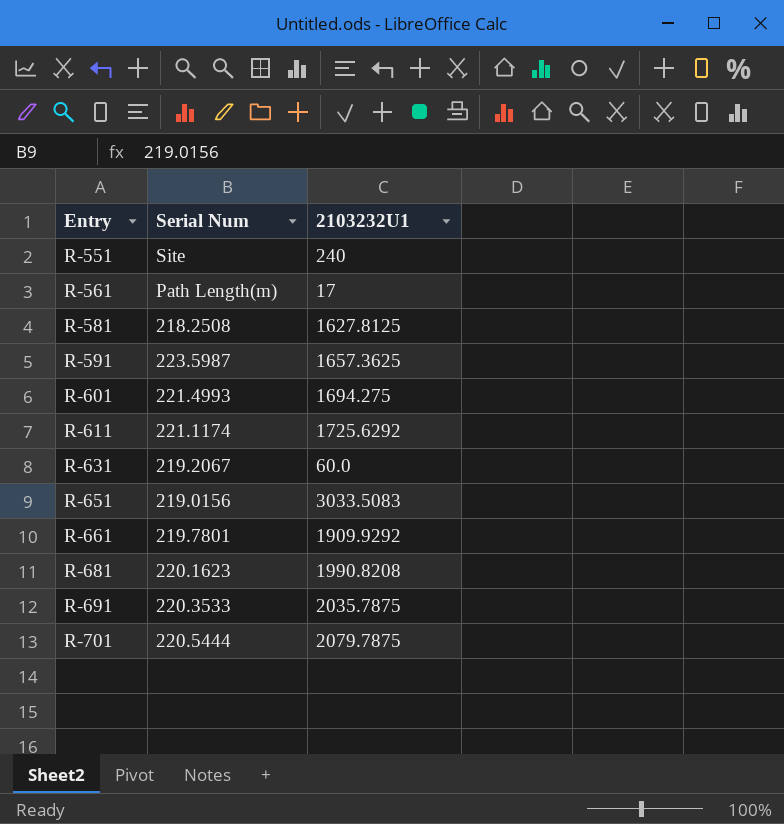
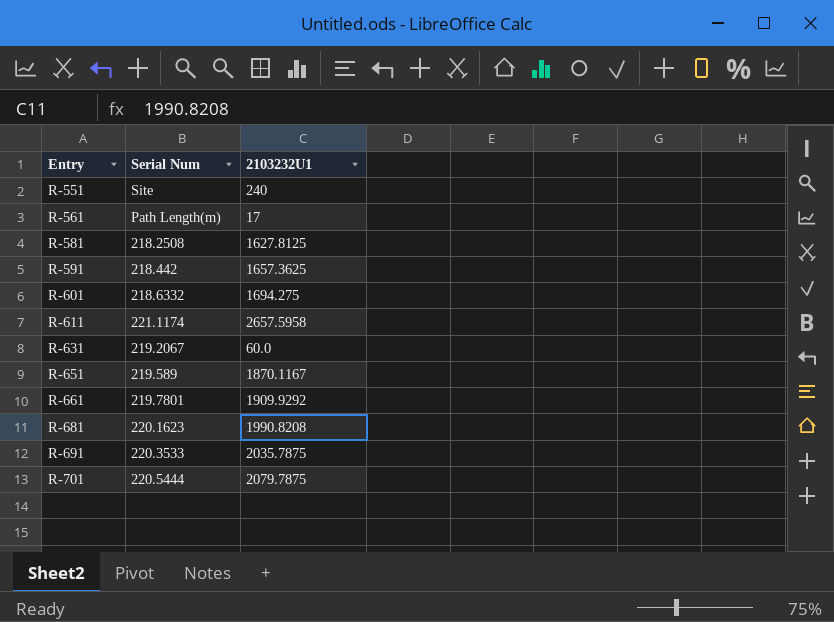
R-591 | Serial Num: 223.5987 -> 218.442
R-601 | Serial Num: 221.4993 -> 218.6332
R-611 | 2103232U1: 1725.6292 -> 2657.5958
R-651 | Serial Num: 219.0156 -> 219.589
R-651 | 2103232U1: 3033.5083 -> 1870.1167

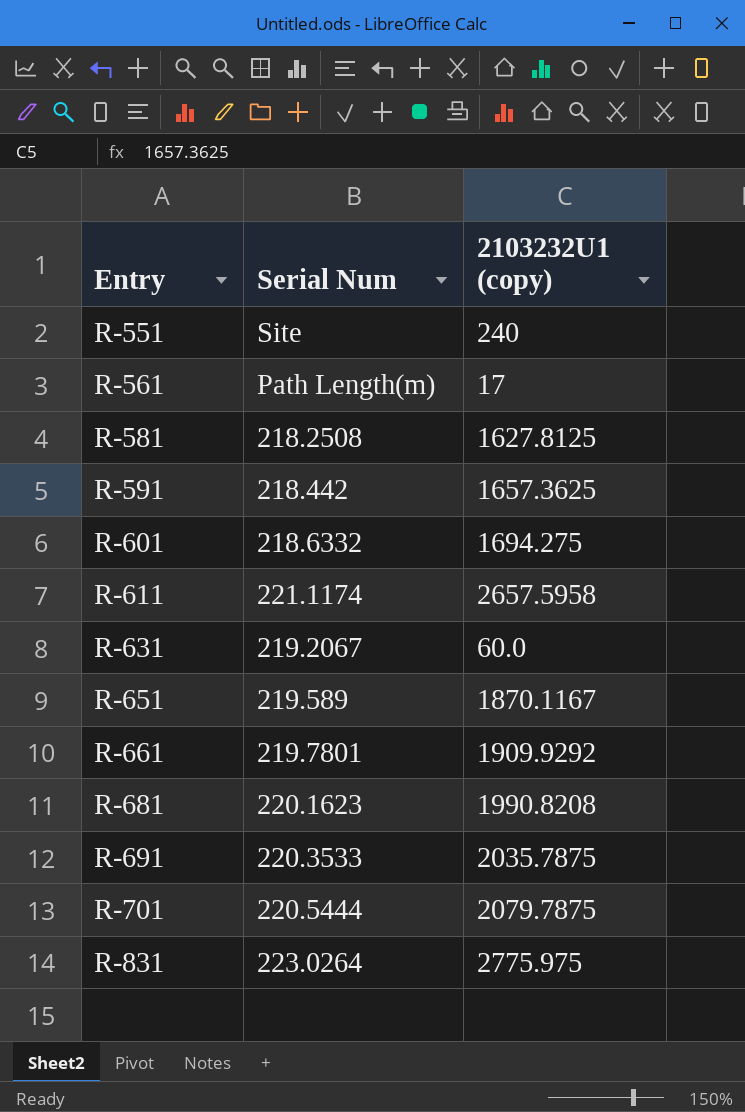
column name: 2103232U1 -> 2103232U1 (copy)
row R-831: none -> 223.0264 | 2775.975

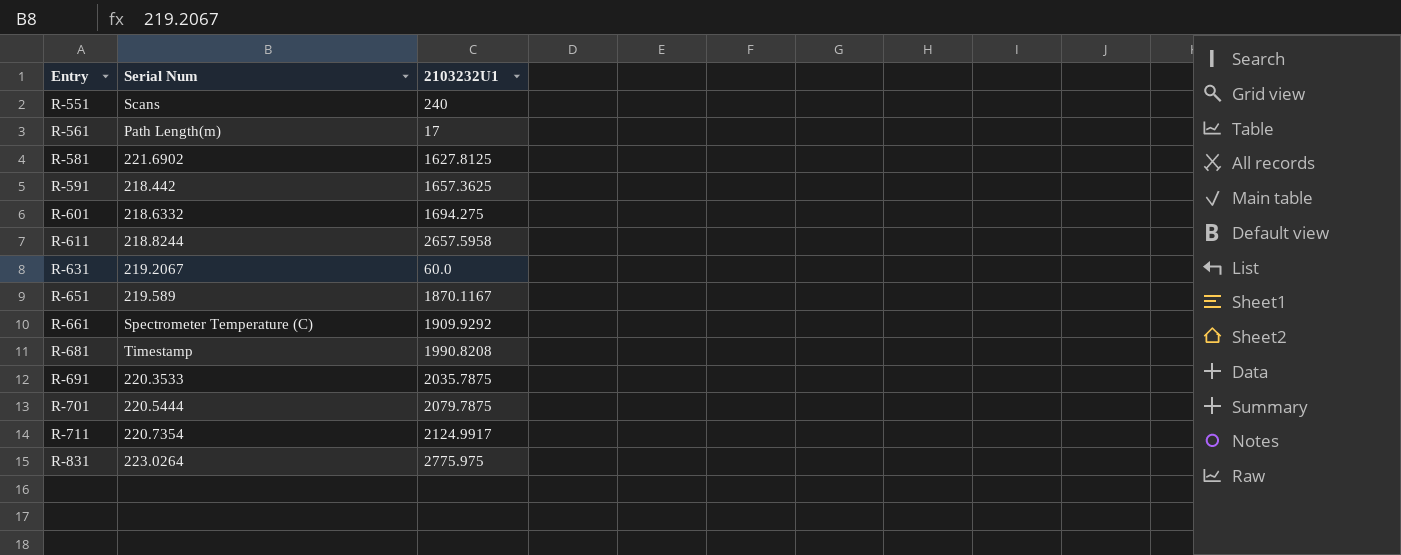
column name: 2103232U1 (copy) -> 2103232U1
R-551 | Serial Num: Site -> Scans
R-581 | Serial Num: 218.2508 -> 221.6902
R-611 | Serial Num: 221.1174 -> 218.8244
R-661 | Serial Num: 219.7801 -> Spectrometer Temperature (C)
R-681 | Serial Num: 220.1623 -> Timestamp
row R-711: none -> 220.7354 | 2124.9917

